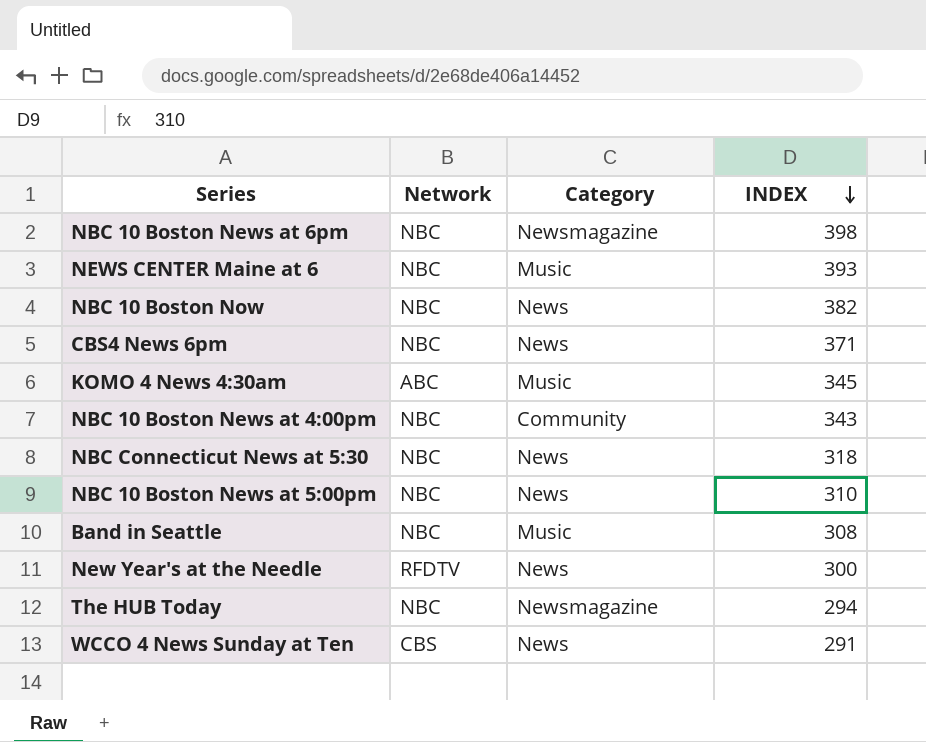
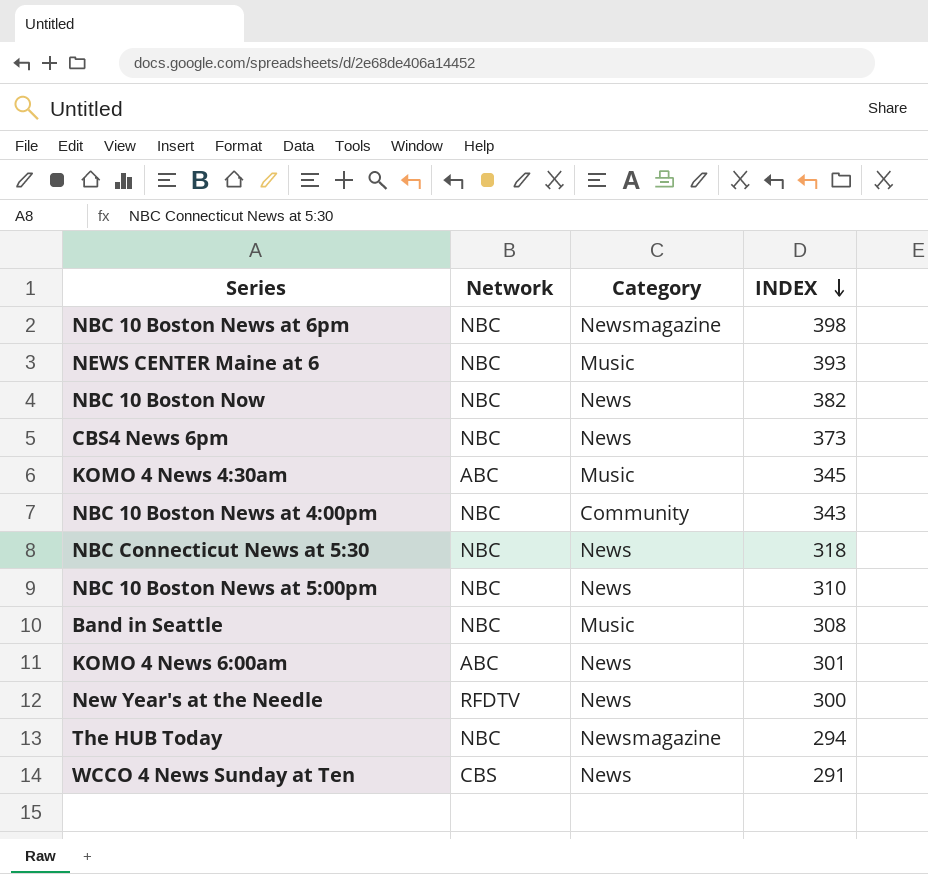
CBS4 News 6pm | INDEX: 371 -> 373
row KOMO 4 News 6:00am: none -> ABC | News | 301

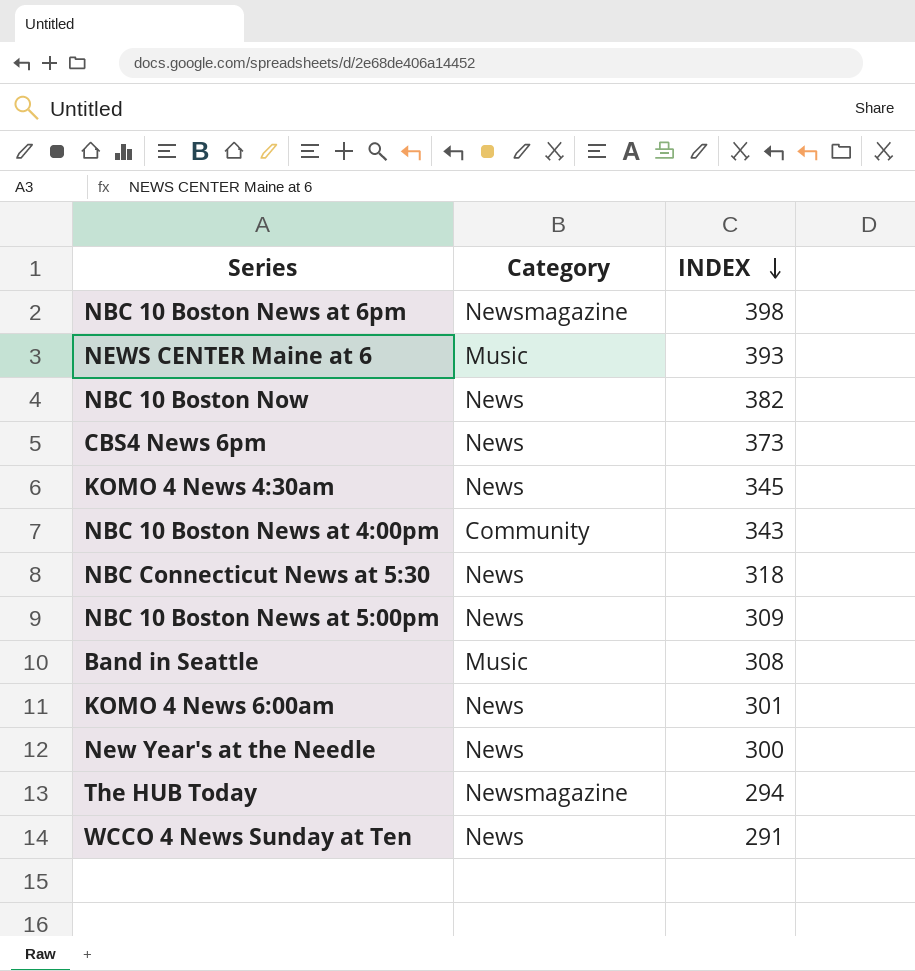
column Network | position: 2 -> none
KOMO 4 News 4:30am | Category: Music -> News
NBC 10 Boston News at 5:00pm | INDEX: 310 -> 309

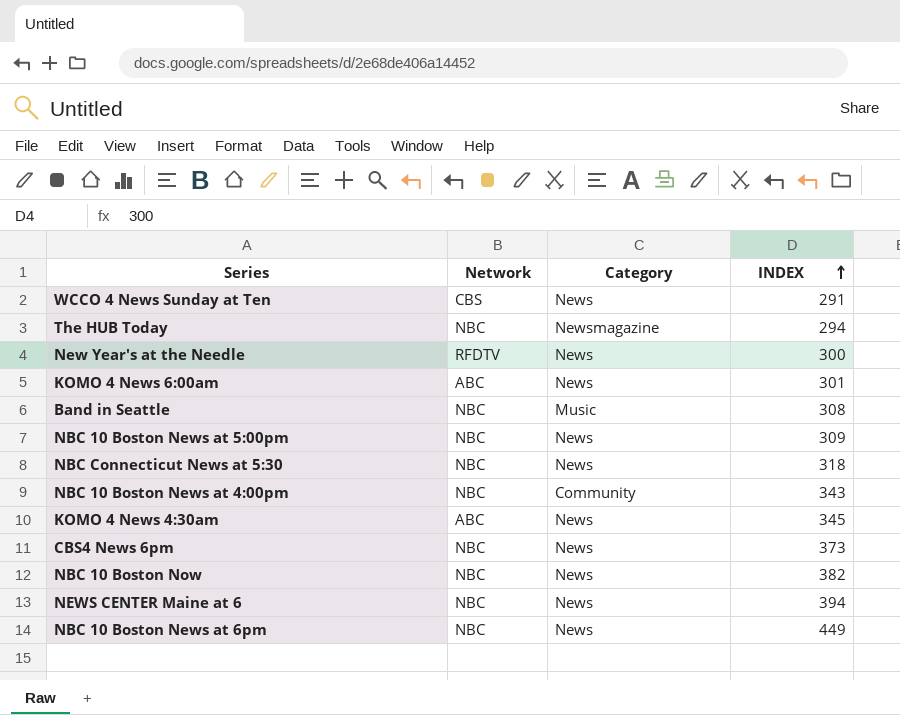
row order: INDEX descending -> INDEX ascending
column Network | position: none -> 2
NEWS CENTER Maine at 6 | Category: Music -> News
NEWS CENTER Maine at 6 | INDEX: 393 -> 394
NBC 10 Boston News at 6pm | Category: Newsmagazine -> News
NBC 10 Boston News at 6pm | INDEX: 398 -> 449

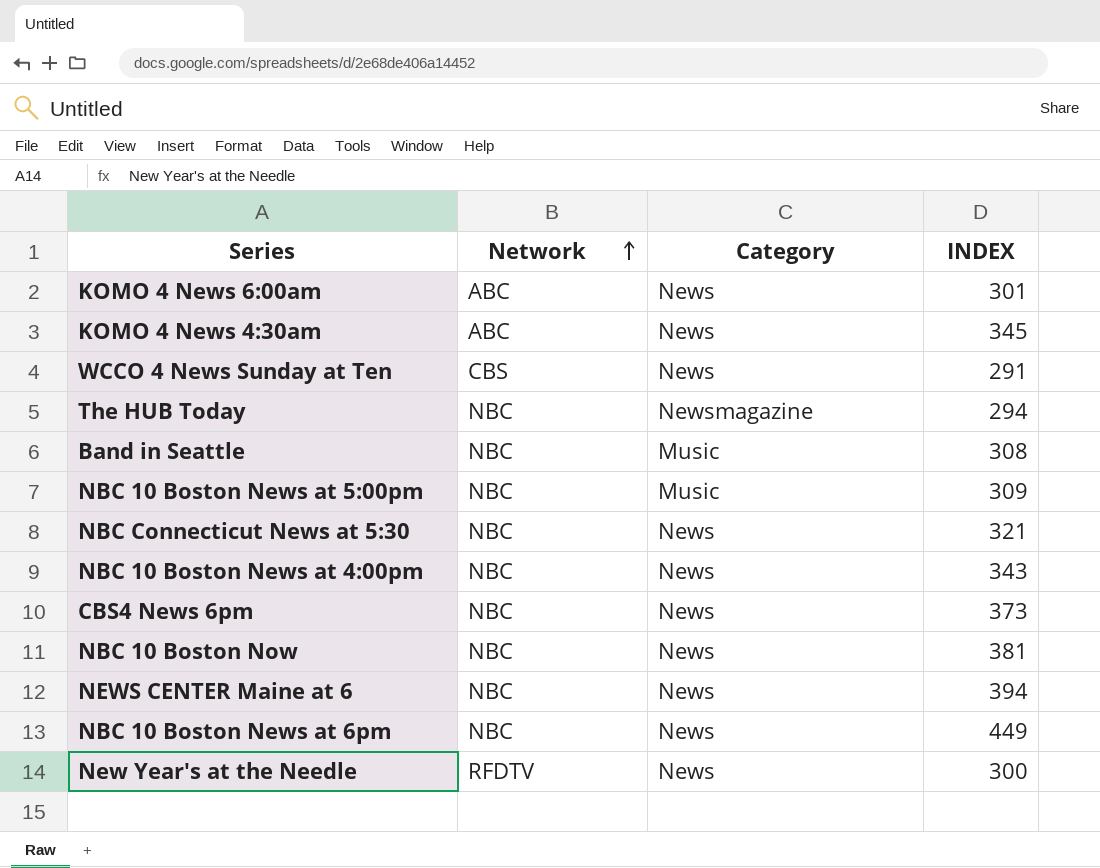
row order: INDEX ascending -> Network ascending
NBC 10 Boston News at 5:00pm | Category: News -> Music
NBC Connecticut News at 5:30 | INDEX: 318 -> 321
NBC 10 Boston News at 4:00pm | Category: Community -> News
NBC 10 Boston Now | INDEX: 382 -> 381

